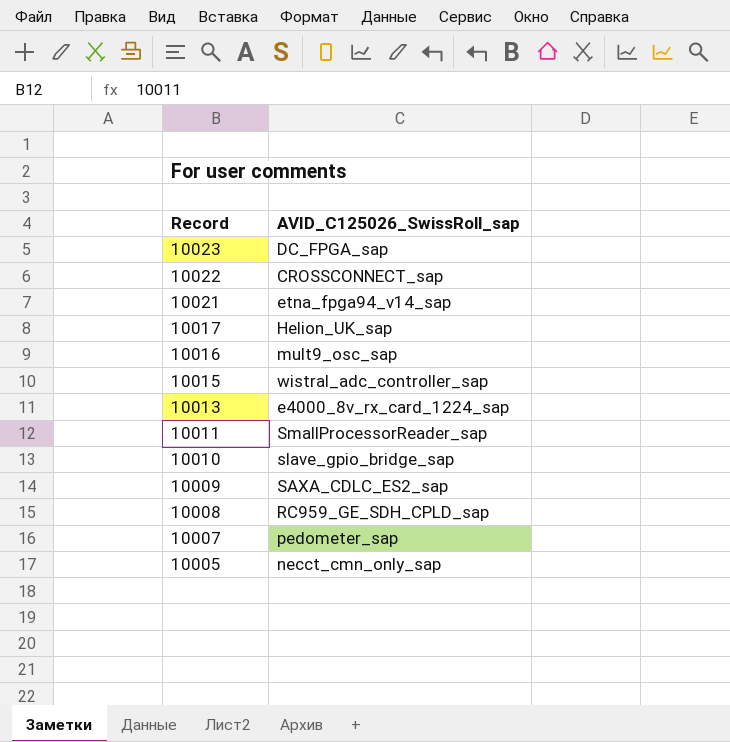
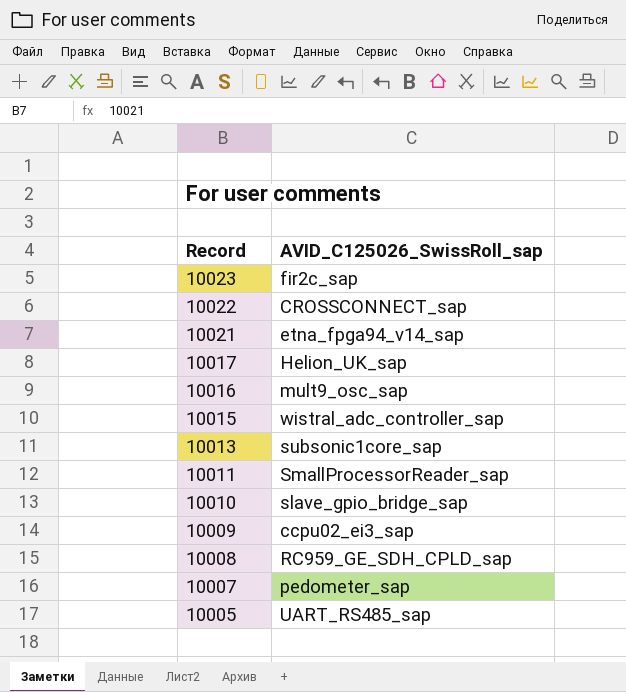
10023 | AVID_C125026_SwissRoll_sap: DC_FPGA_sap -> fir2c_sap
10013 | AVID_C125026_SwissRoll_sap: e4000_8v_rx_card_1224_sap -> subsonic1core_sap
10009 | AVID_C125026_SwissRoll_sap: SAXA_CDLC_ES2_sap -> ccpu02_ei3_sap
10005 | AVID_C125026_SwissRoll_sap: necct_cmn_only_sap -> UART_RS485_sap

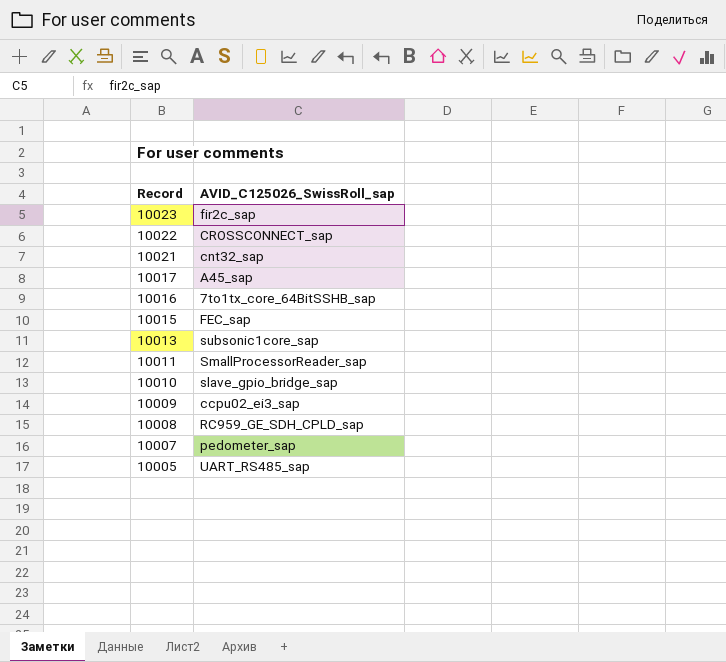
10021 | AVID_C125026_SwissRoll_sap: etna_fpga94_v14_sap -> cnt32_sap
10017 | AVID_C125026_SwissRoll_sap: Helion_UK_sap -> A45_sap
10016 | AVID_C125026_SwissRoll_sap: mult9_osc_sap -> 7to1tx_core_64BitSSHB_sap
10015 | AVID_C125026_SwissRoll_sap: wistral_adc_controller_sap -> FEC_sap

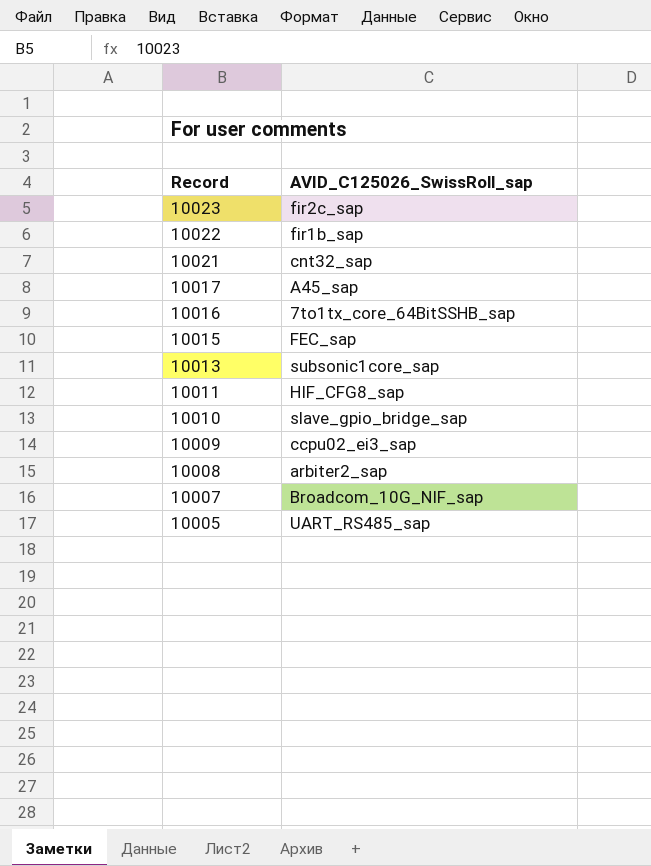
10022 | AVID_C125026_SwissRoll_sap: CROSSCONNECT_sap -> fir1b_sap
10011 | AVID_C125026_SwissRoll_sap: SmallProcessorReader_sap -> HIF_CFG8_sap
10008 | AVID_C125026_SwissRoll_sap: RC959_GE_SDH_CPLD_sap -> arbiter2_sap
10007 | AVID_C125026_SwissRoll_sap: pedometer_sap -> Broadcom_10G_NIF_sap

